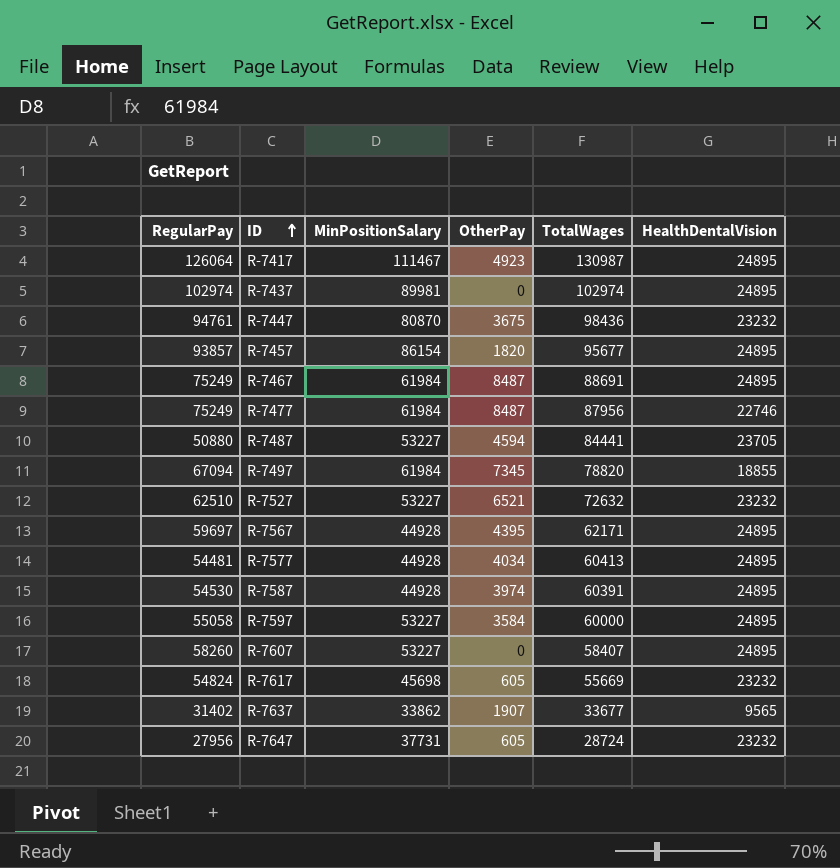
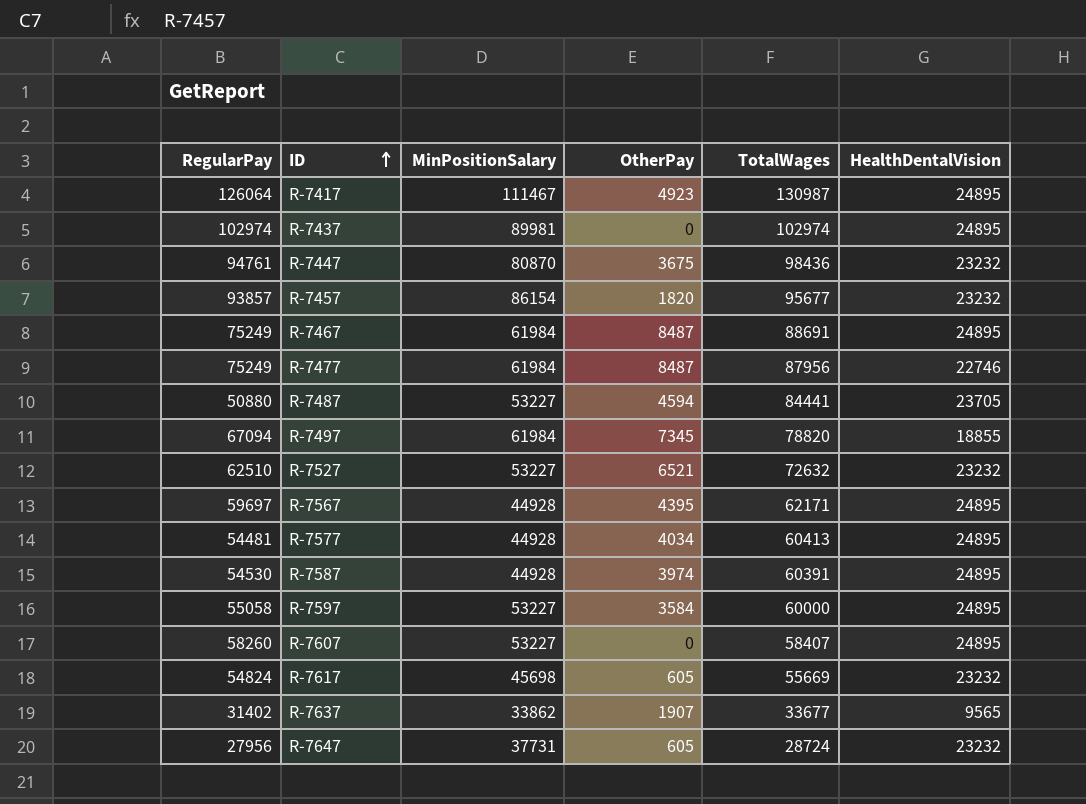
R-7457 | HealthDentalVision: 24895 -> 23232

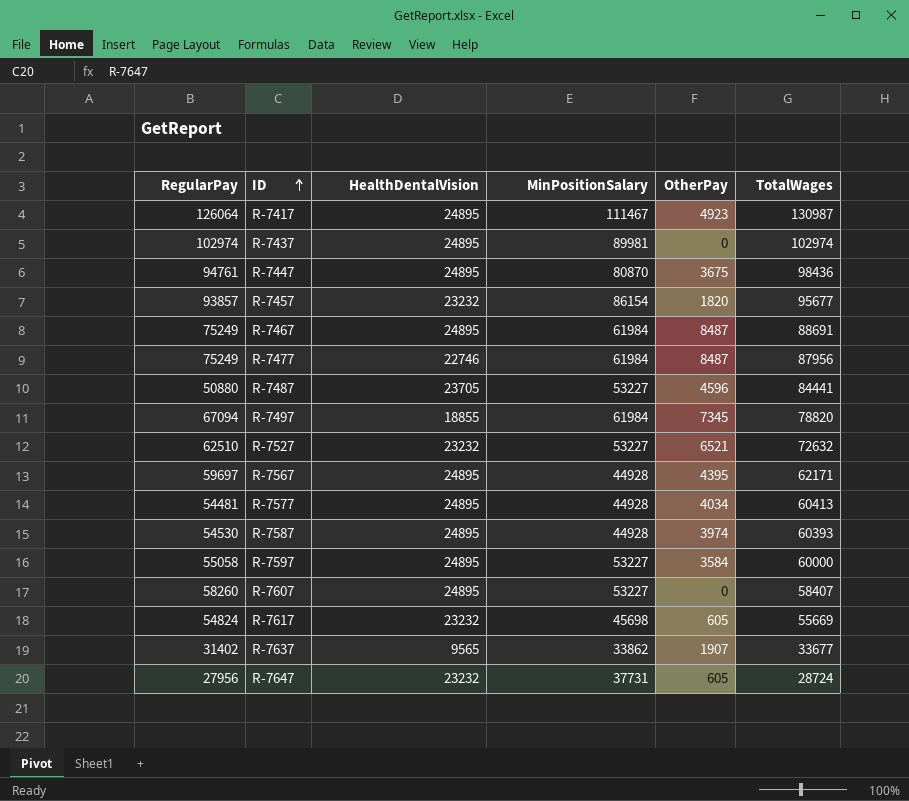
column HealthDentalVision | position: 6 -> 3
R-7447 | HealthDentalVision: 23232 -> 24895
R-7487 | OtherPay: 4594 -> 4596
R-7587 | TotalWages: 60391 -> 60393

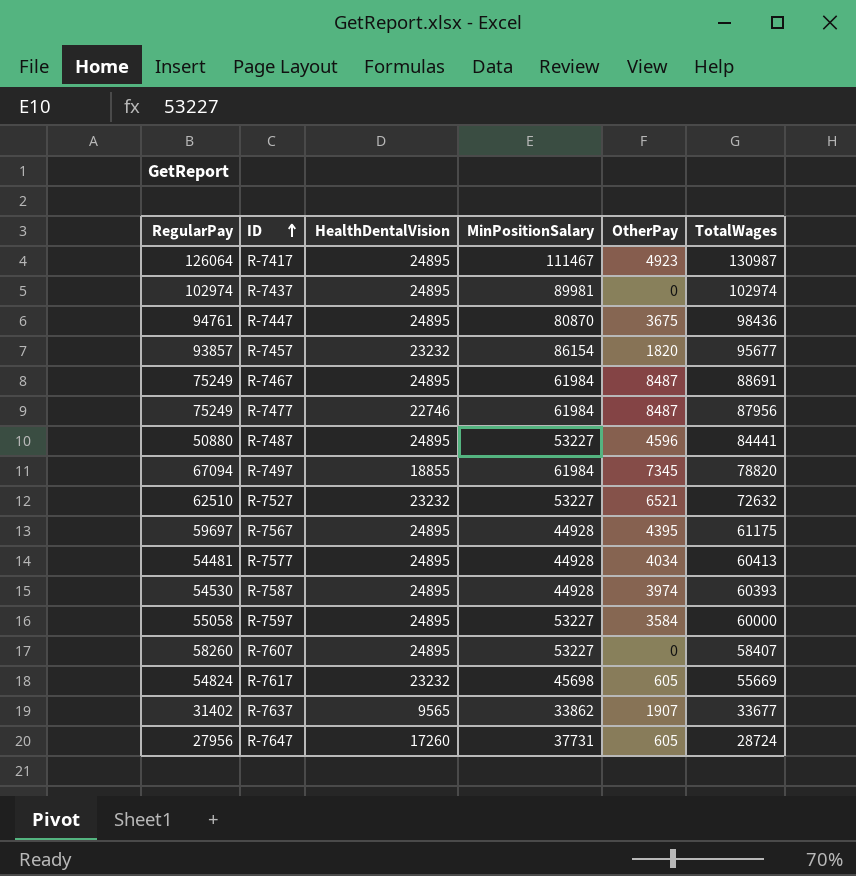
R-7487 | HealthDentalVision: 23705 -> 24895
R-7567 | TotalWages: 62171 -> 61175
R-7647 | HealthDentalVision: 23232 -> 17260

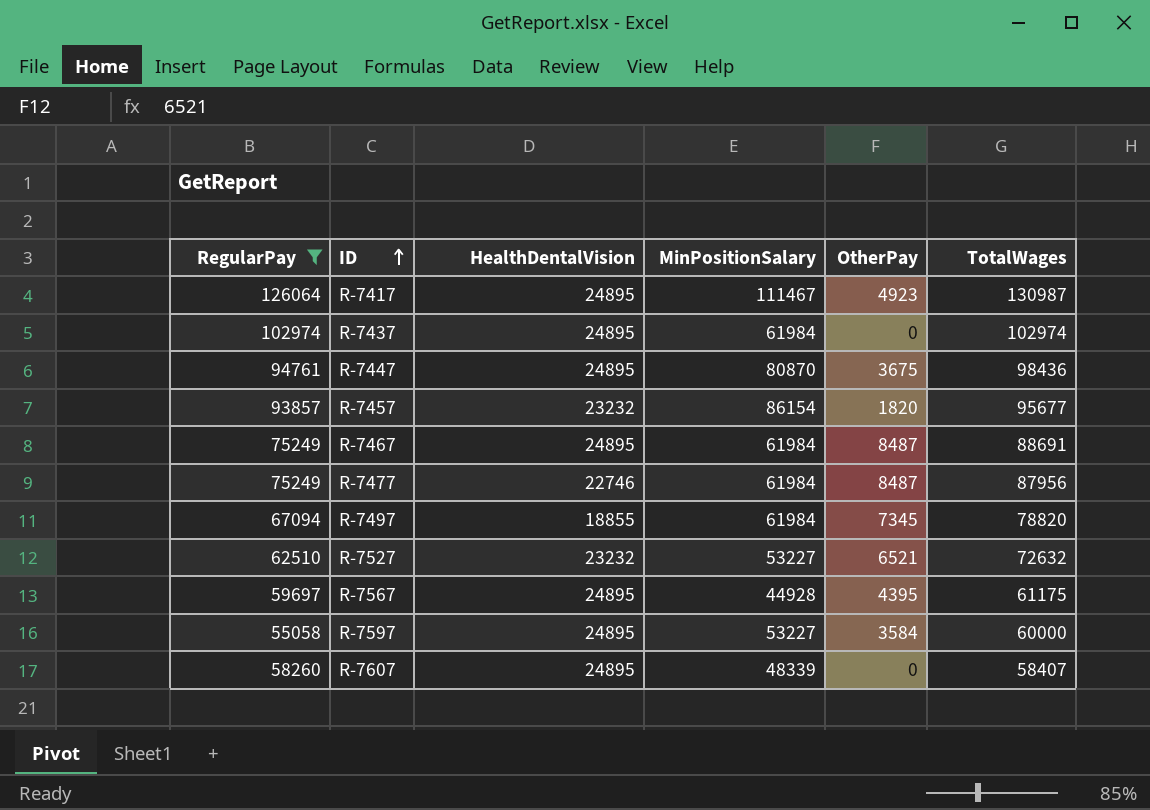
filter: none -> RegularPay >= 55058
R-7437 | MinPositionSalary: 89981 -> 61984
R-7607 | MinPositionSalary: 53227 -> 48339

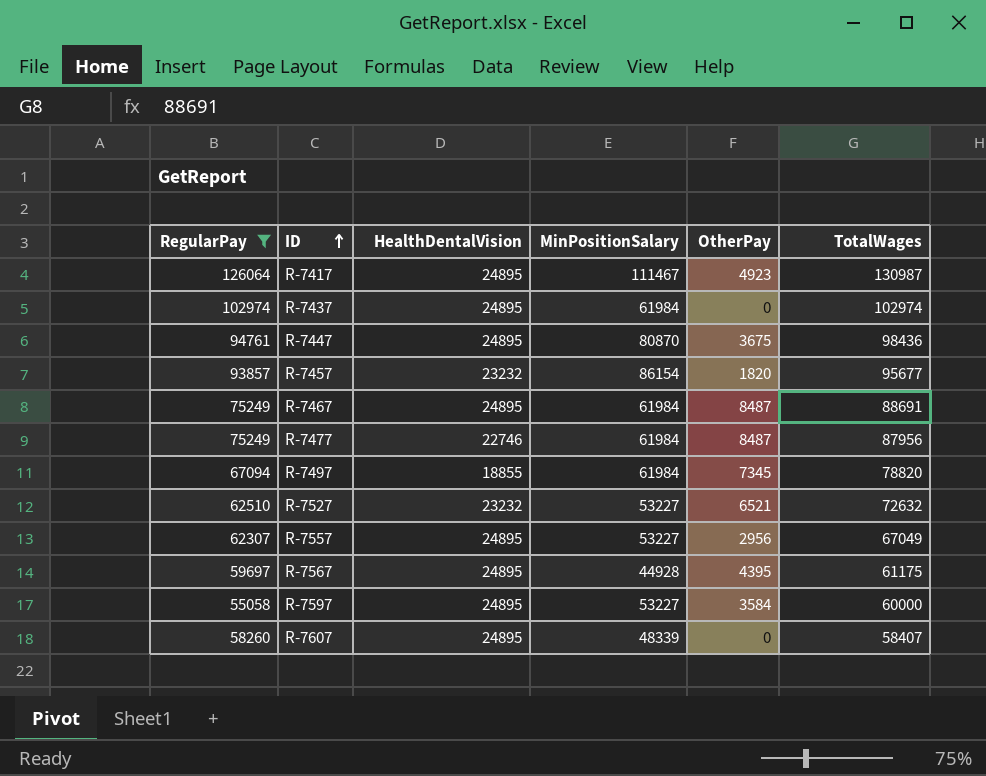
row R-7557: none -> 62307 | 24895 | 53227 | 2956 | 67049

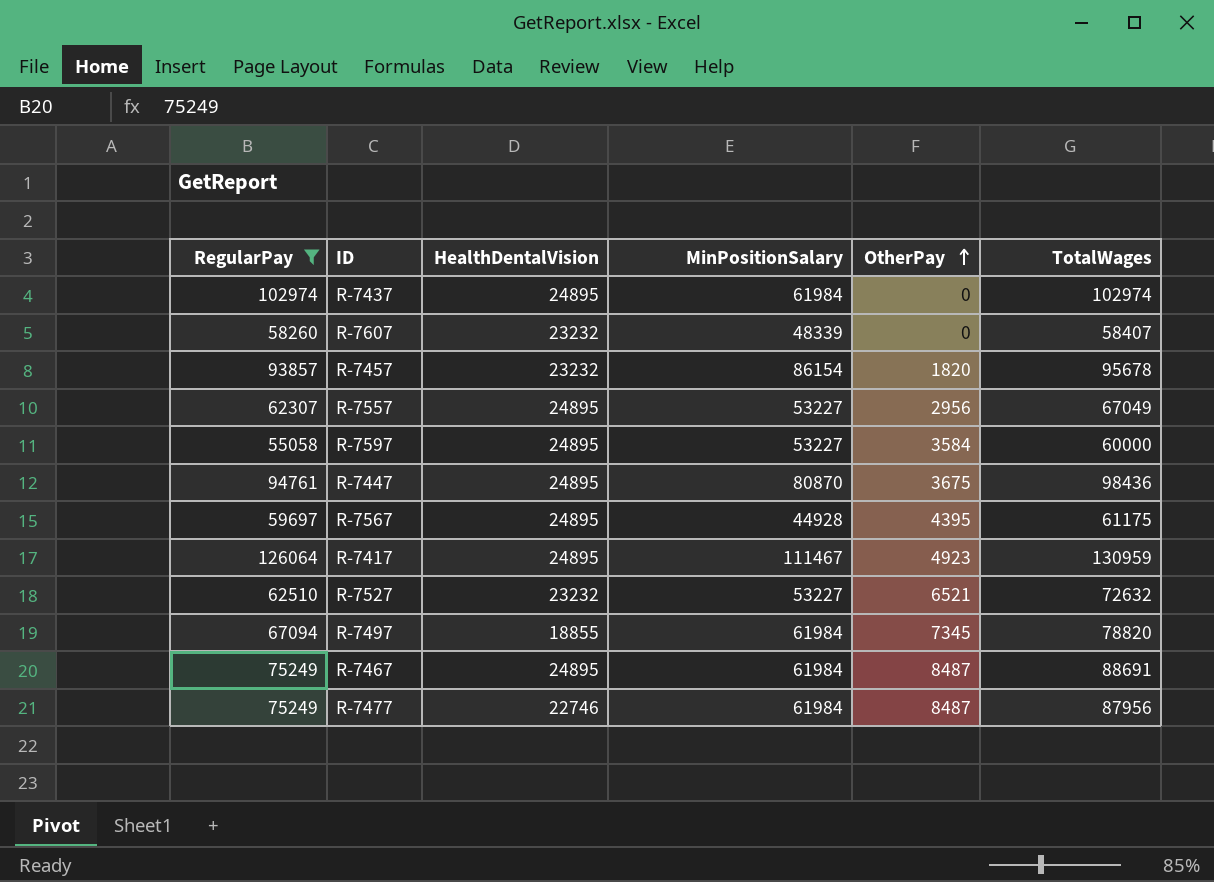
row order: ID ascending -> OtherPay ascending
R-7607 | HealthDentalVision: 24895 -> 23232
R-7457 | TotalWages: 95677 -> 95678
R-7417 | TotalWages: 130987 -> 130959

